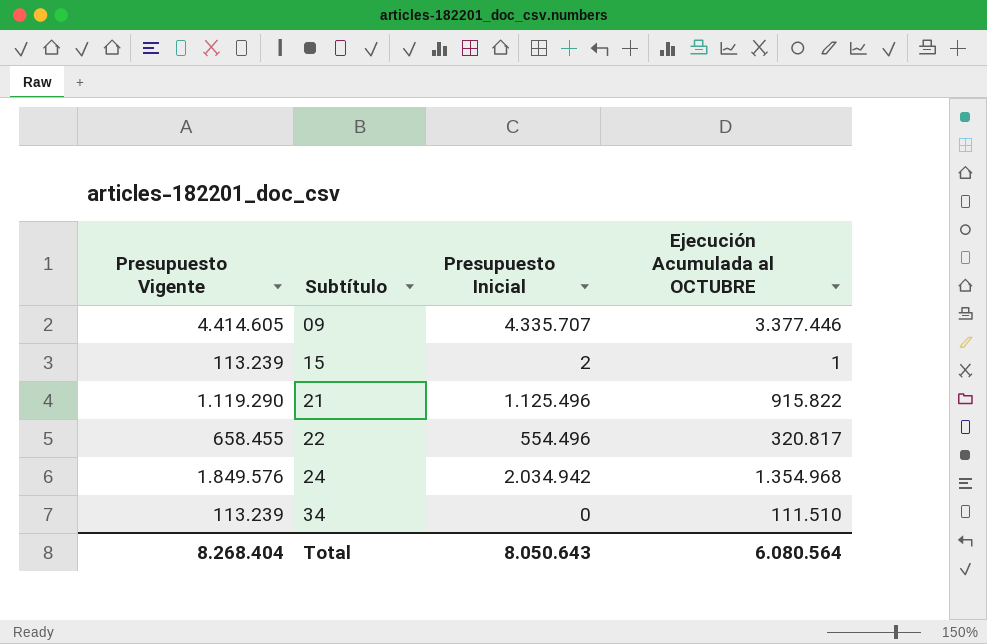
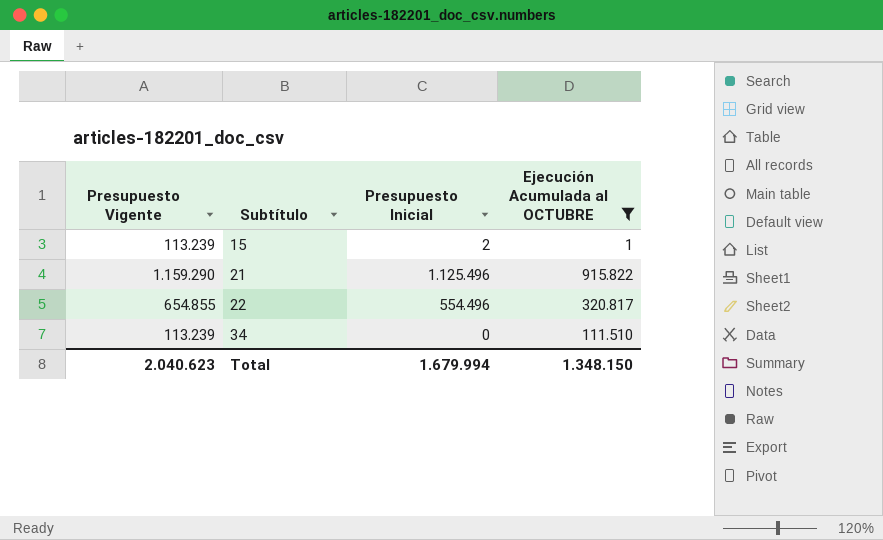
filter: none -> Ejecución Acumulada al OCTUBRE <= 915.822
21 | Presupuesto Vigente: 1.119.290 -> 1.159.290
22 | Presupuesto Vigente: 658.455 -> 654.855
Total | Presupuesto Vigente: 8.268.404 -> 2.040.623
Total | Presupuesto Inicial: 8.050.643 -> 1.679.994
Total | Ejecución Acumulada al OCTUBRE: 6.080.564 -> 1.348.150

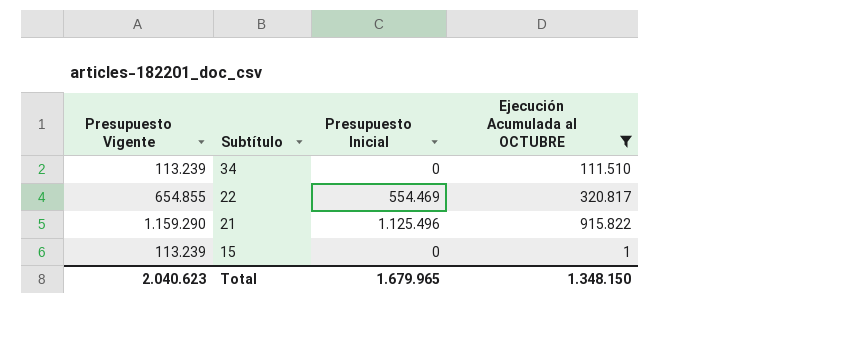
row order: Subtítulo ascending -> Subtítulo descending
22 | Presupuesto Inicial: 554.496 -> 554.469
15 | Presupuesto Inicial: 2 -> 0
Total | Presupuesto Inicial: 1.679.994 -> 1.679.965

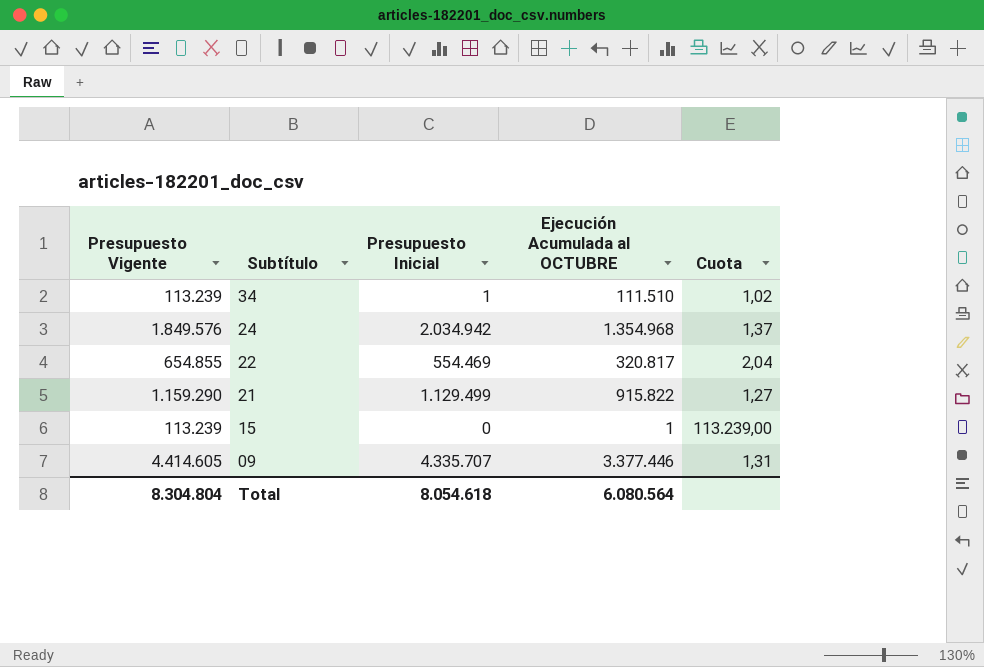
filter: Ejecución Acumulada al OCTUBRE <= 915.822 -> none
column Cuota | formula: none -> [Presupuesto Vigente] / [Ejecución Acumulada al OCTUBRE]
34 | Presupuesto Inicial: 0 -> 1
21 | Presupuesto Inicial: 1.125.496 -> 1.129.499
Total | Presupuesto Vigente: 2.040.623 -> 8.304.804
Total | Presupuesto Inicial: 1.679.965 -> 8.054.618
Total | Ejecución Acumulada al OCTUBRE: 1.348.150 -> 6.080.564

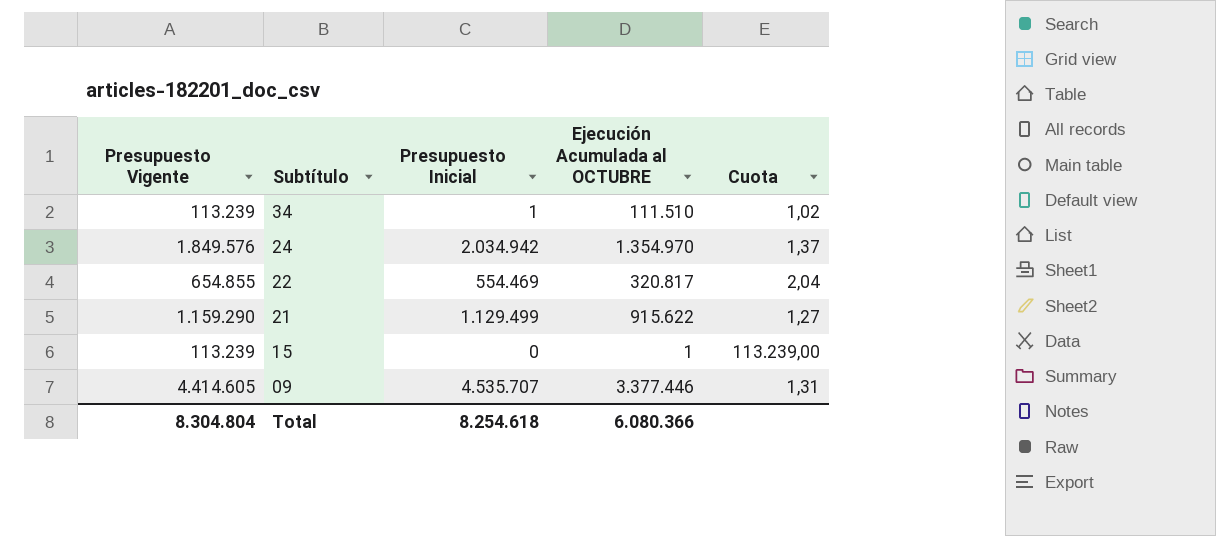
24 | Ejecución Acumulada al OCTUBRE: 1.354.968 -> 1.354.970
21 | Ejecución Acumulada al OCTUBRE: 915.822 -> 915.622
09 | Presupuesto Inicial: 4.335.707 -> 4.535.707
Total | Presupuesto Inicial: 8.054.618 -> 8.254.618
Total | Ejecución Acumulada al OCTUBRE: 6.080.564 -> 6.080.366

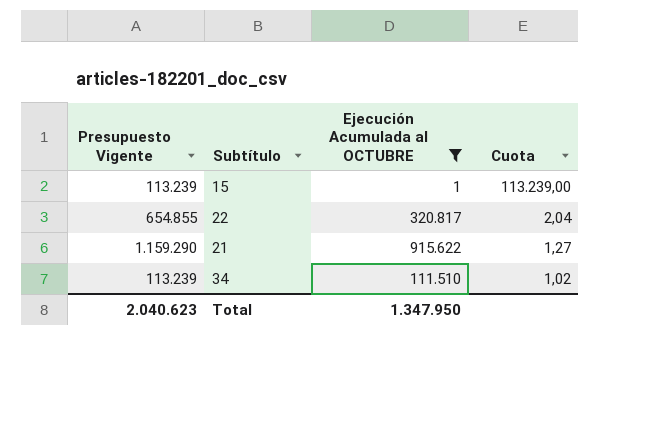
filter: none -> Ejecución Acumulada al OCTUBRE <= 915.622
row order: Subtítulo descending -> Cuota descending
column Presupuesto Inicial | position: 3 -> none
Total | Presupuesto Vigente: 8.304.804 -> 2.040.623
Total | Ejecución Acumulada al OCTUBRE: 6.080.366 -> 1.347.950

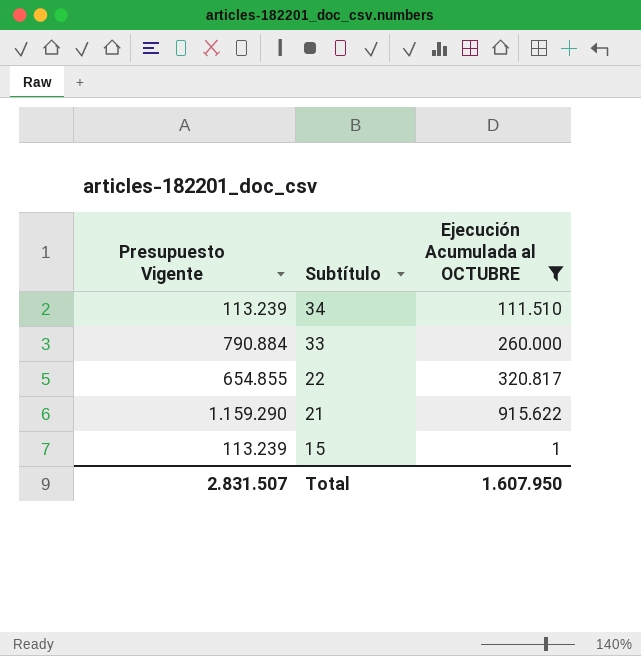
row order: Cuota descending -> Subtítulo descending
column Cuota | formula: [Presupuesto Vigente] / [Ejecución Acumulada al OCTUBRE] -> none
row 33: none -> 790.884 | 260.000
Total | Presupuesto Vigente: 2.040.623 -> 2.831.507
Total | Ejecución Acumulada al OCTUBRE: 1.347.950 -> 1.607.950

